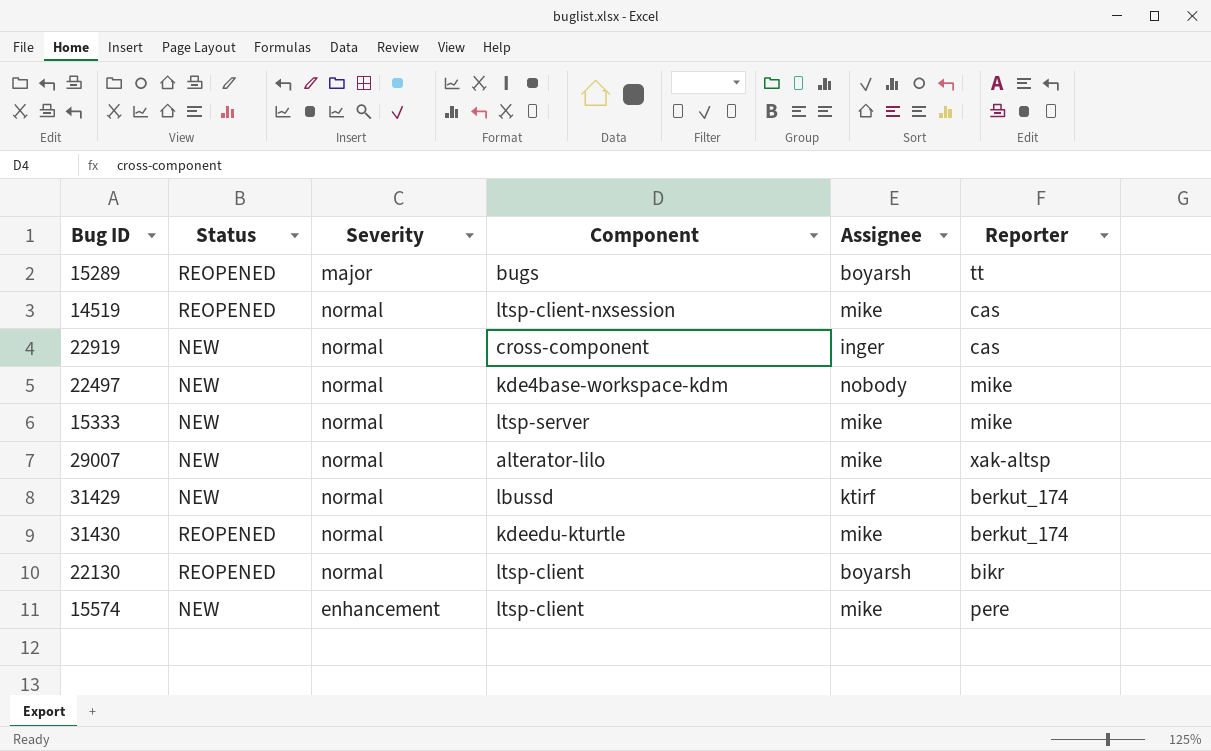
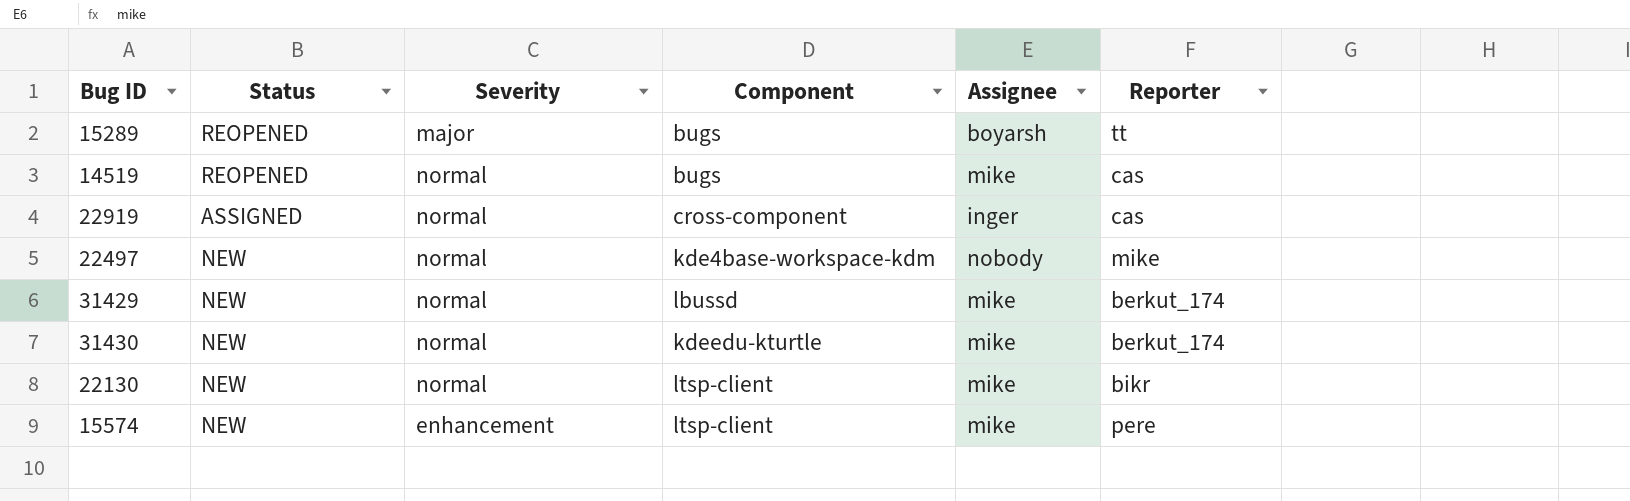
row 15333: NEW | normal | ltsp-server | mike | mike -> none
row 29007: NEW | normal | alterator-lilo | mike | xak-altsp -> none
14519 | Component: ltsp-client-nxsession -> bugs
22919 | Status: NEW -> ASSIGNED
31429 | Assignee: ktirf -> mike
31430 | Status: REOPENED -> NEW
22130 | Status: REOPENED -> NEW
22130 | Assignee: boyarsh -> mike

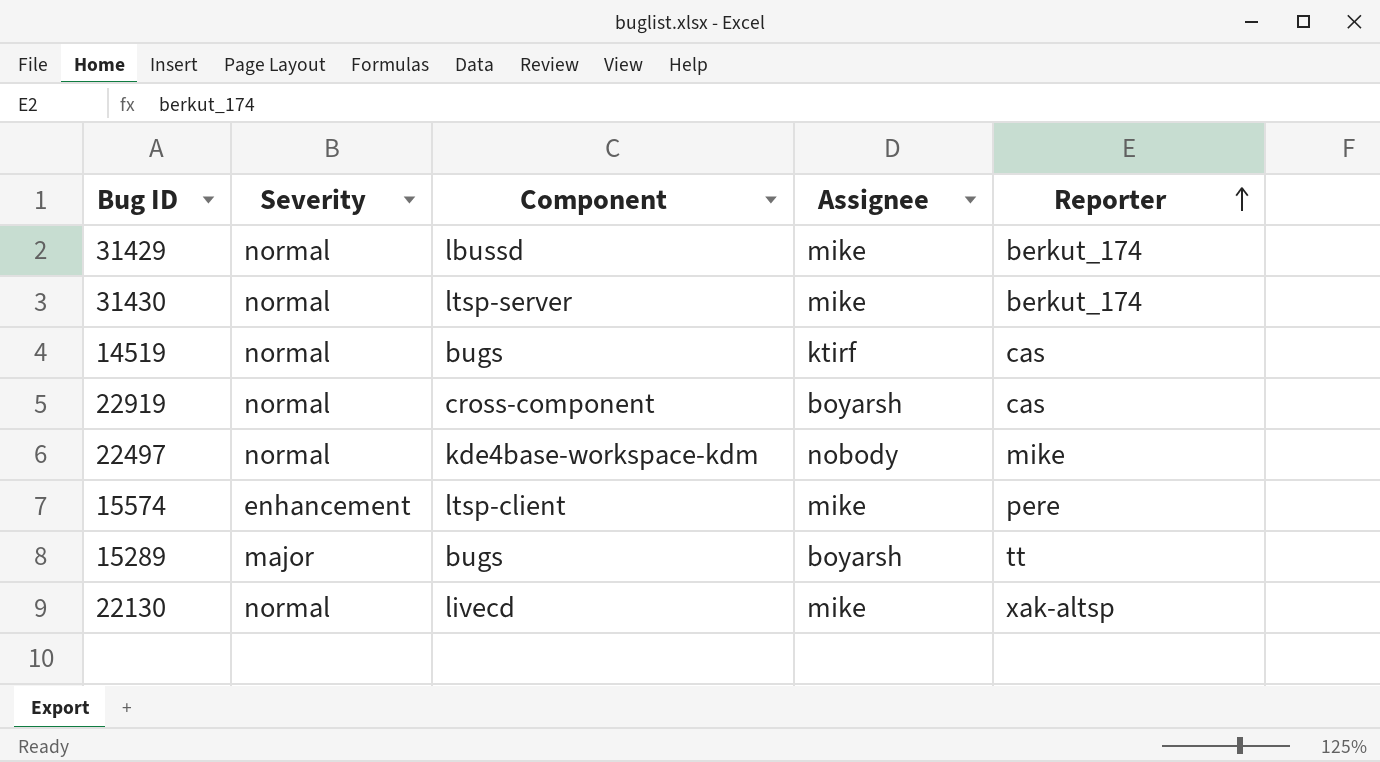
row order: none -> Reporter ascending
column Status | position: 2 -> none
31430 | Component: kdeedu-kturtle -> ltsp-server
14519 | Assignee: mike -> ktirf
22919 | Assignee: inger -> boyarsh
22130 | Component: ltsp-client -> livecd
22130 | Reporter: bikr -> xak-altsp

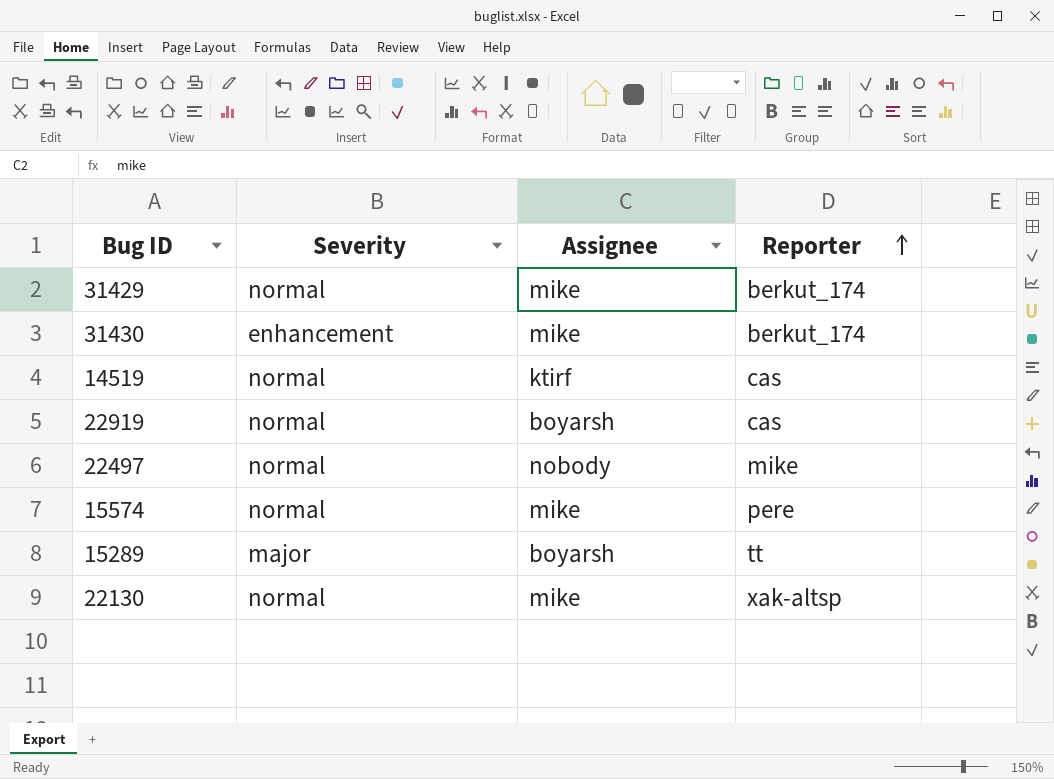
column Component | position: 3 -> none
31430 | Severity: normal -> enhancement
15574 | Severity: enhancement -> normal

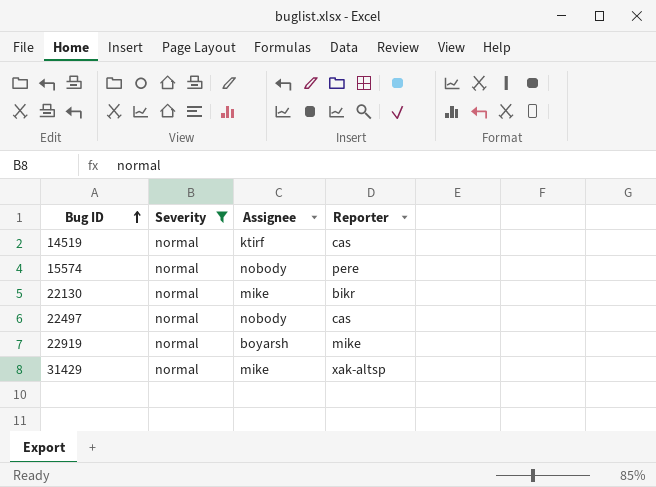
filter: none -> Severity = normal
row order: Reporter ascending -> Bug ID ascending
15574 | Assignee: mike -> nobody
22130 | Reporter: xak-altsp -> bikr
22497 | Reporter: mike -> cas
22919 | Reporter: cas -> mike
31429 | Reporter: berkut_174 -> xak-altsp

